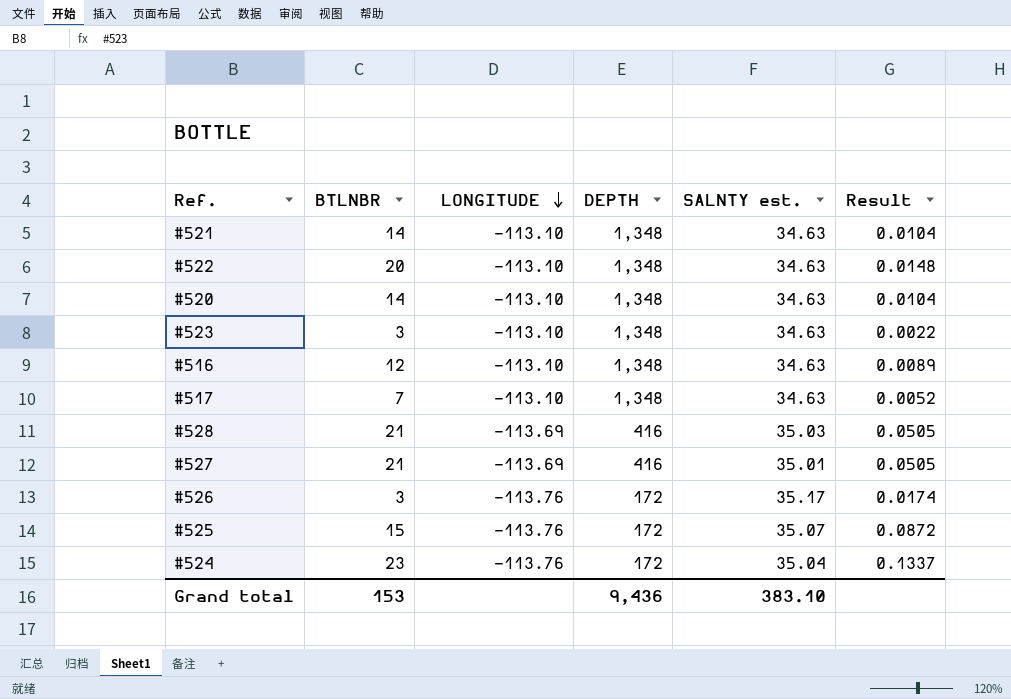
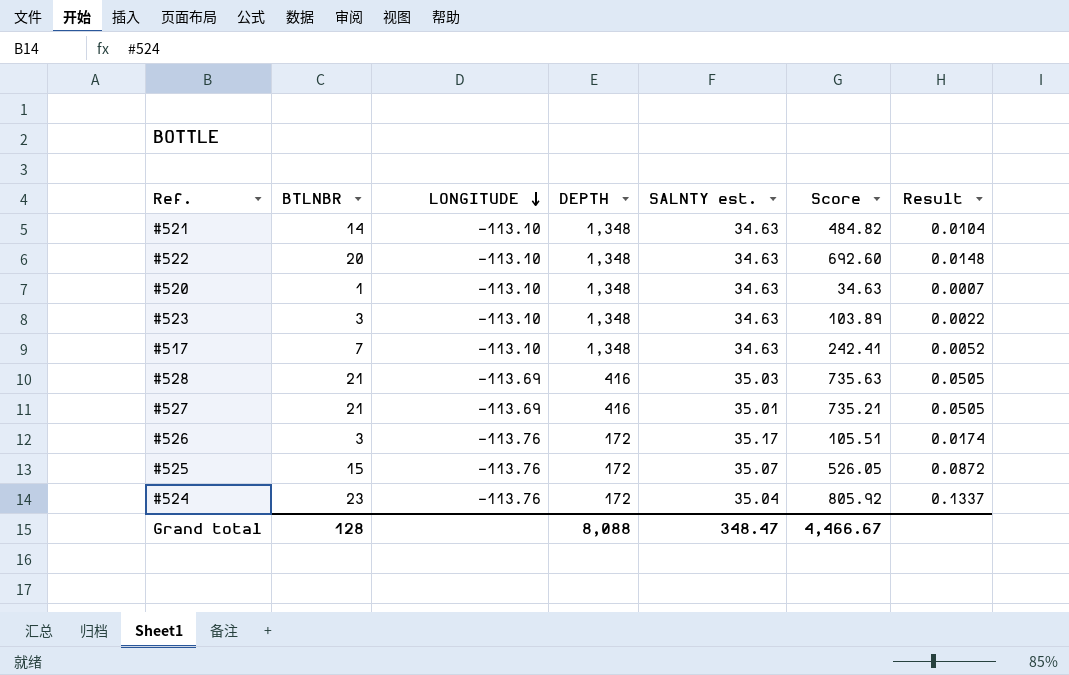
column Score | formula: none -> [BTLNBR] * [SALNTY est.]
row #516: 12 | -113.10 | 1,348 | 34.63 | 0.0089 -> none
#520 | BTLNBR: 14 -> 1
#520 | Result: 0.0104 -> 0.0007
Grand total | BTLNBR: 153 -> 128
Grand total | DEPTH: 9,436 -> 8,088
Grand total | SALNTY est.: 383.10 -> 348.47

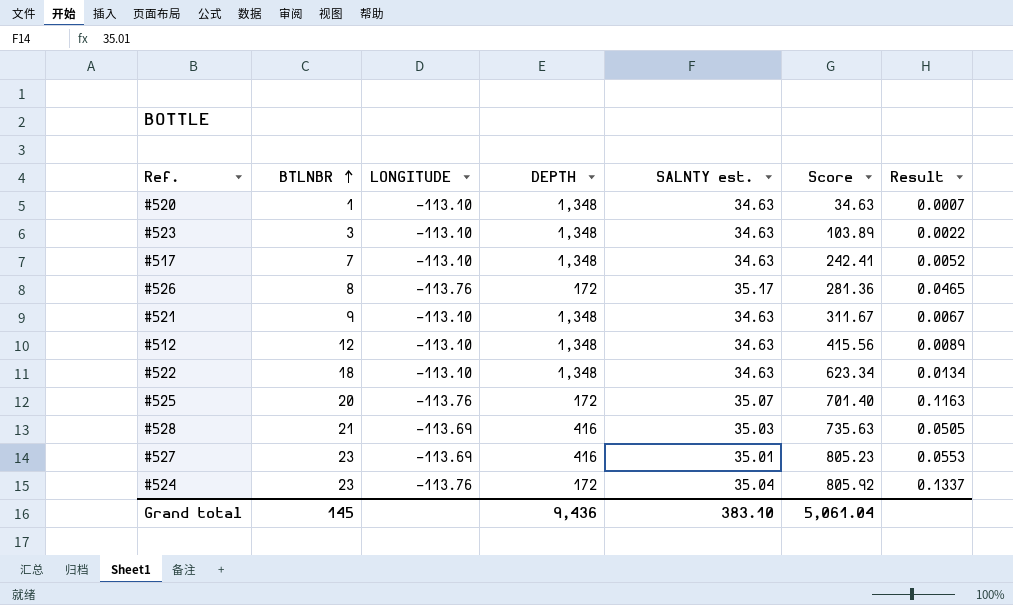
row order: LONGITUDE descending -> BTLNBR ascending
#526 | BTLNBR: 3 -> 8
#526 | Score: 105.51 -> 281.36
#526 | Result: 0.0174 -> 0.0465
#521 | BTLNBR: 14 -> 9
#521 | Score: 484.82 -> 311.67
#521 | Result: 0.0104 -> 0.0067
row #512: none -> 12 | -113.10 | 1,348 | 34.63 | 415.56 | 0.0089
#522 | BTLNBR: 20 -> 18
#522 | Score: 692.60 -> 623.34
#522 | Result: 0.0148 -> 0.0134
#525 | BTLNBR: 15 -> 20
#525 | Score: 526.05 -> 701.40
#525 | Result: 0.0872 -> 0.1163
#527 | BTLNBR: 21 -> 23
#527 | Score: 735.21 -> 805.23
#527 | Result: 0.0505 -> 0.0553
Grand total | BTLNBR: 128 -> 145
Grand total | DEPTH: 8,088 -> 9,436
Grand total | SALNTY est.: 348.47 -> 383.10
Grand total | Score: 4,466.67 -> 5,061.04

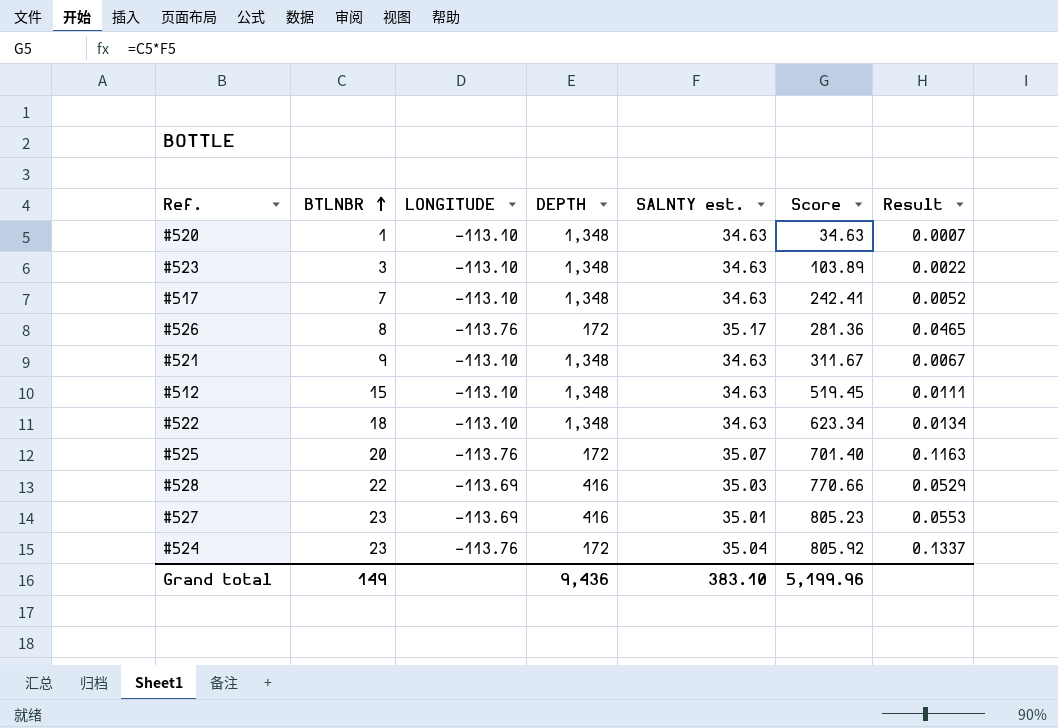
#512 | BTLNBR: 12 -> 15
#512 | Score: 415.56 -> 519.45
#512 | Result: 0.0089 -> 0.0111
#528 | BTLNBR: 21 -> 22
#528 | Score: 735.63 -> 770.66
#528 | Result: 0.0505 -> 0.0529
Grand total | BTLNBR: 145 -> 149
Grand total | Score: 5,061.04 -> 5,199.96

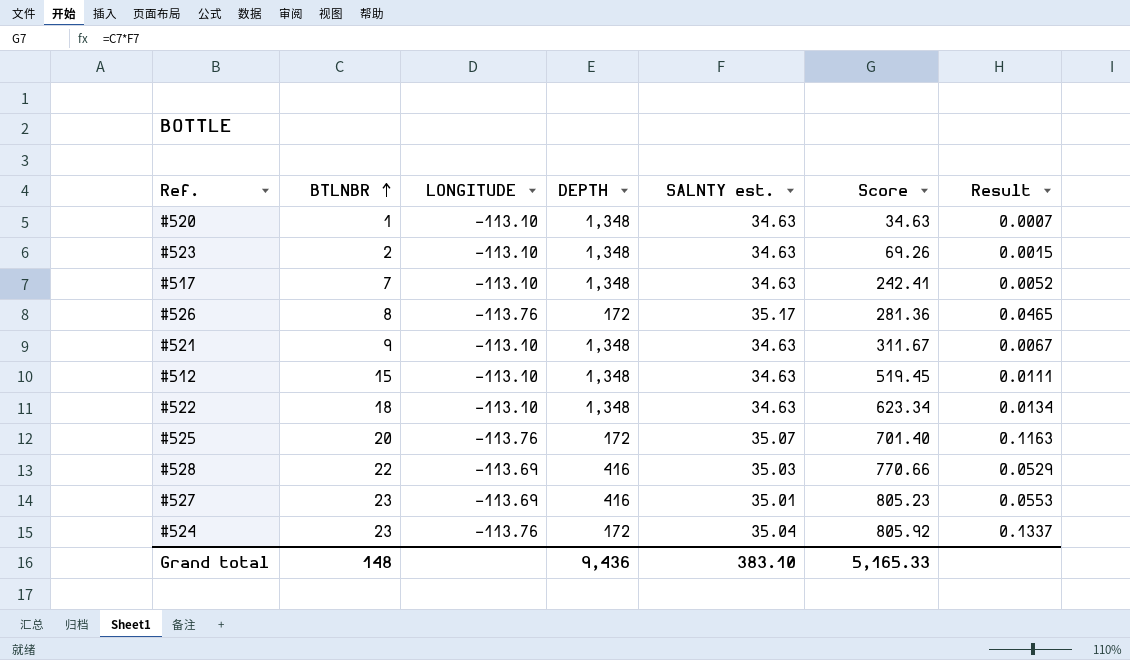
#523 | BTLNBR: 3 -> 2
#523 | Score: 103.89 -> 69.26
#523 | Result: 0.0022 -> 0.0015
Grand total | BTLNBR: 149 -> 148
Grand total | Score: 5,199.96 -> 5,165.33

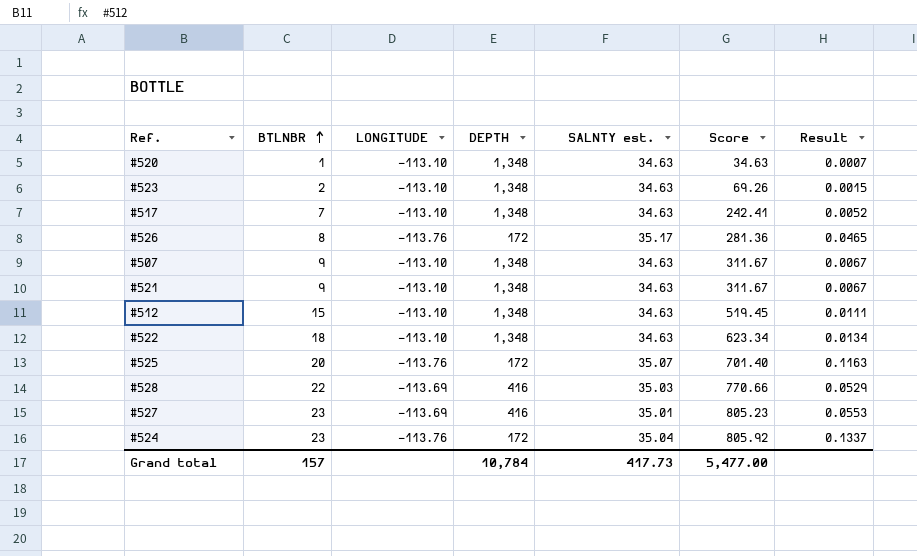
row #507: none -> 9 | -113.10 | 1,348 | 34.63 | 311.67 | 0.0067
Grand total | BTLNBR: 148 -> 157
Grand total | DEPTH: 9,436 -> 10,784
Grand total | SALNTY est.: 383.10 -> 417.73
Grand total | Score: 5,165.33 -> 5,477.00

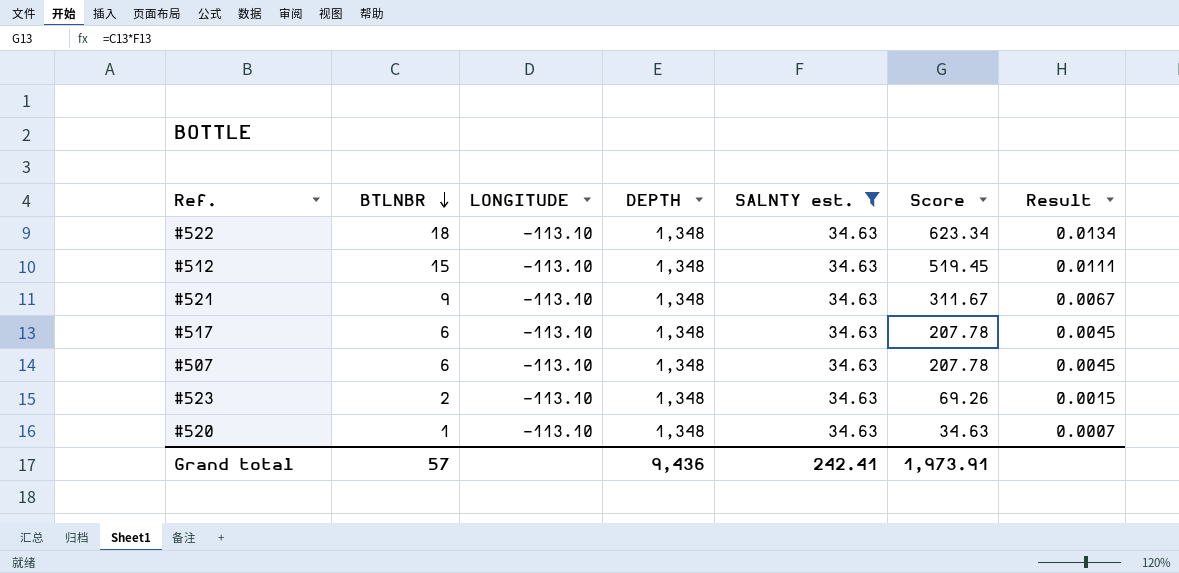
filter: none -> SALNTY est. = 34.63
row order: BTLNBR ascending -> BTLNBR descending
#517 | BTLNBR: 7 -> 6
#517 | Score: 242.41 -> 207.78
#517 | Result: 0.0052 -> 0.0045
#507 | BTLNBR: 9 -> 6
#507 | Score: 311.67 -> 207.78
#507 | Result: 0.0067 -> 0.0045
Grand total | BTLNBR: 157 -> 57
Grand total | DEPTH: 10,784 -> 9,436
Grand total | SALNTY est.: 417.73 -> 242.41
Grand total | Score: 5,477.00 -> 1,973.91

